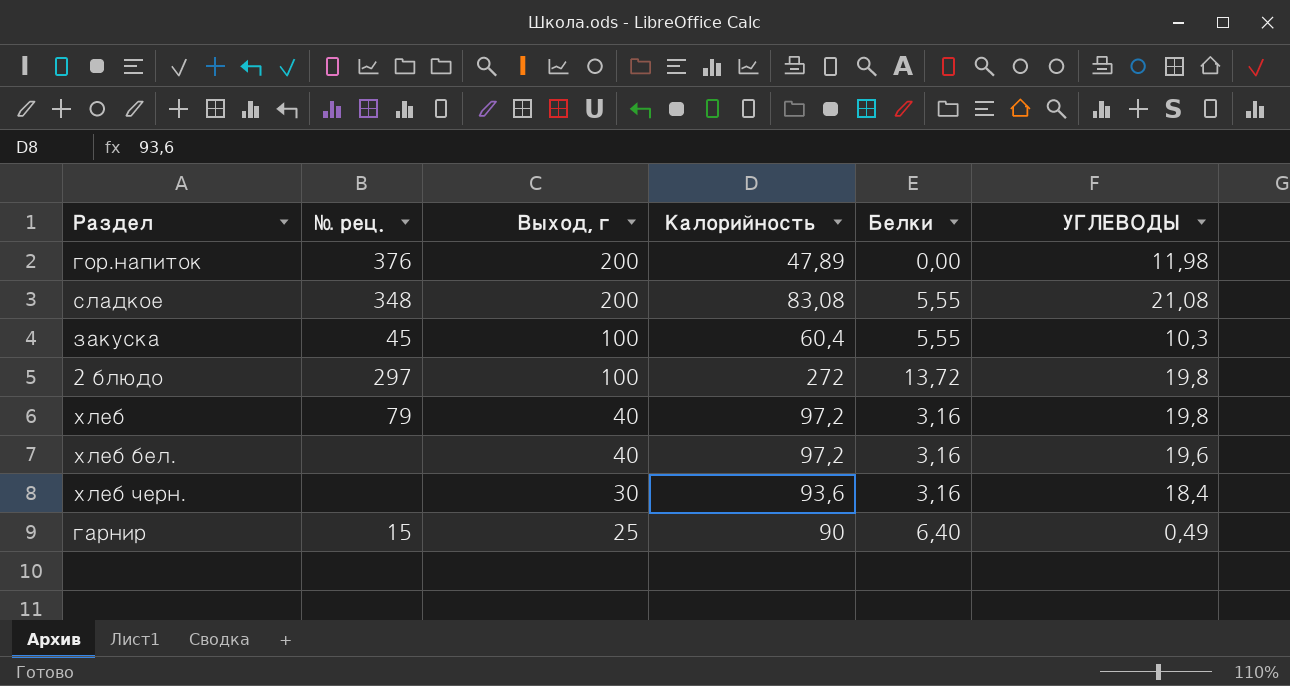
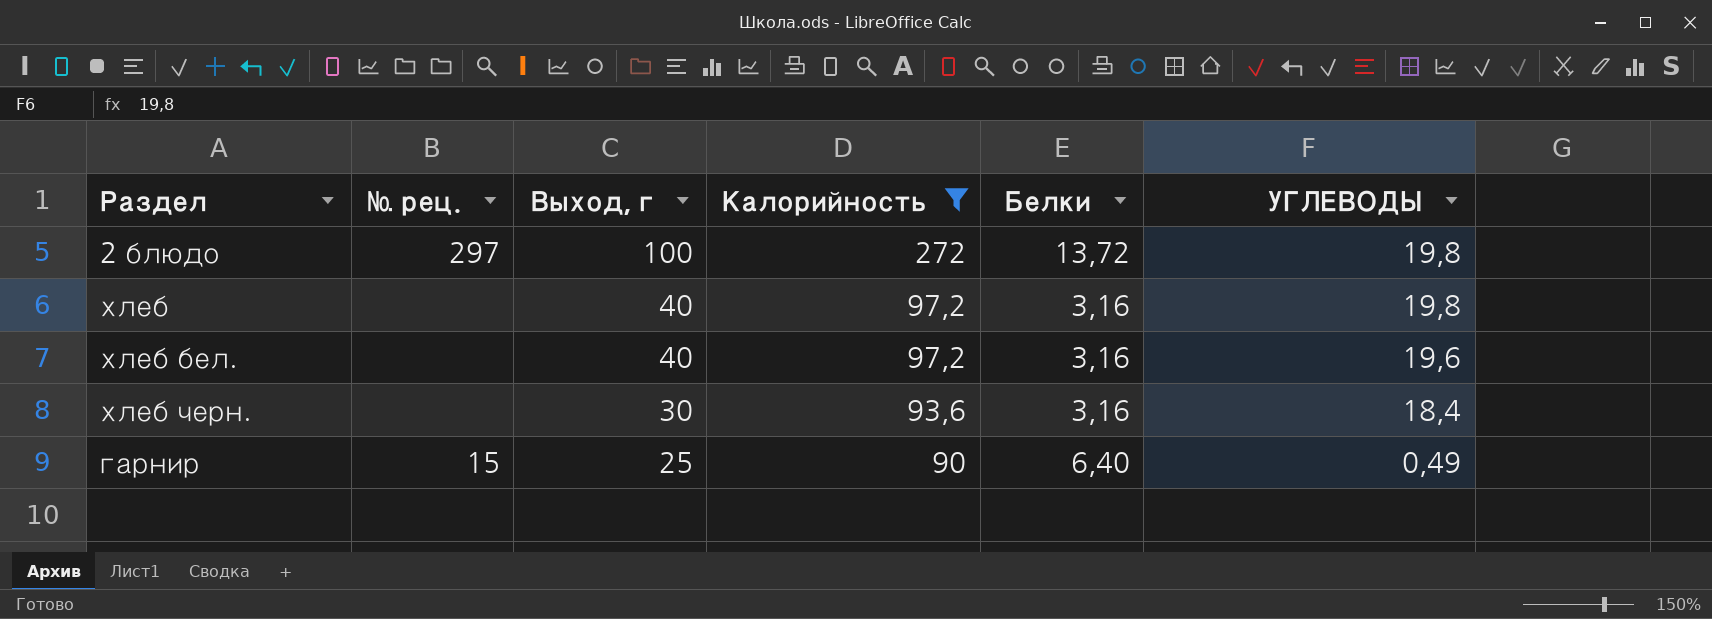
filter: none -> Калорийность >= 90
хлеб | № рец.: 79 -> none

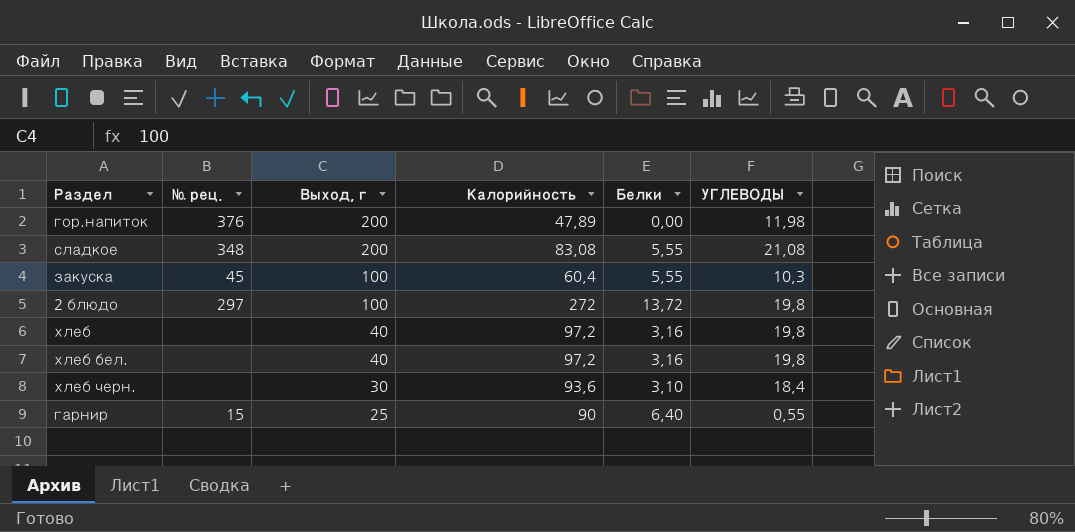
filter: Калорийность >= 90 -> none
хлеб бел. | УГЛЕВОДЫ: 19,6 -> 19,8
хлеб черн. | Белки: 3,16 -> 3,10
гарнир | УГЛЕВОДЫ: 0,49 -> 0,55

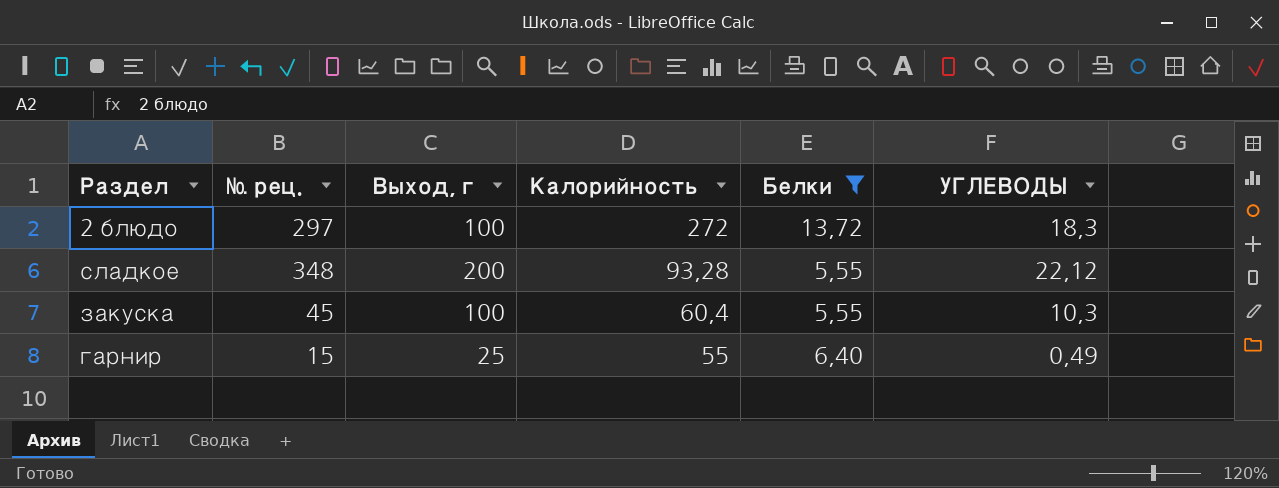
filter: none -> Белки >= 5,55
row order: Выход, г descending -> Калорийность descending
2 блюдо | УГЛЕВОДЫ: 19,8 -> 18,3
сладкое | Калорийность: 83,08 -> 93,28
сладкое | УГЛЕВОДЫ: 21,08 -> 22,12
гарнир | Калорийность: 90 -> 55
гарнир | УГЛЕВОДЫ: 0,55 -> 0,49

